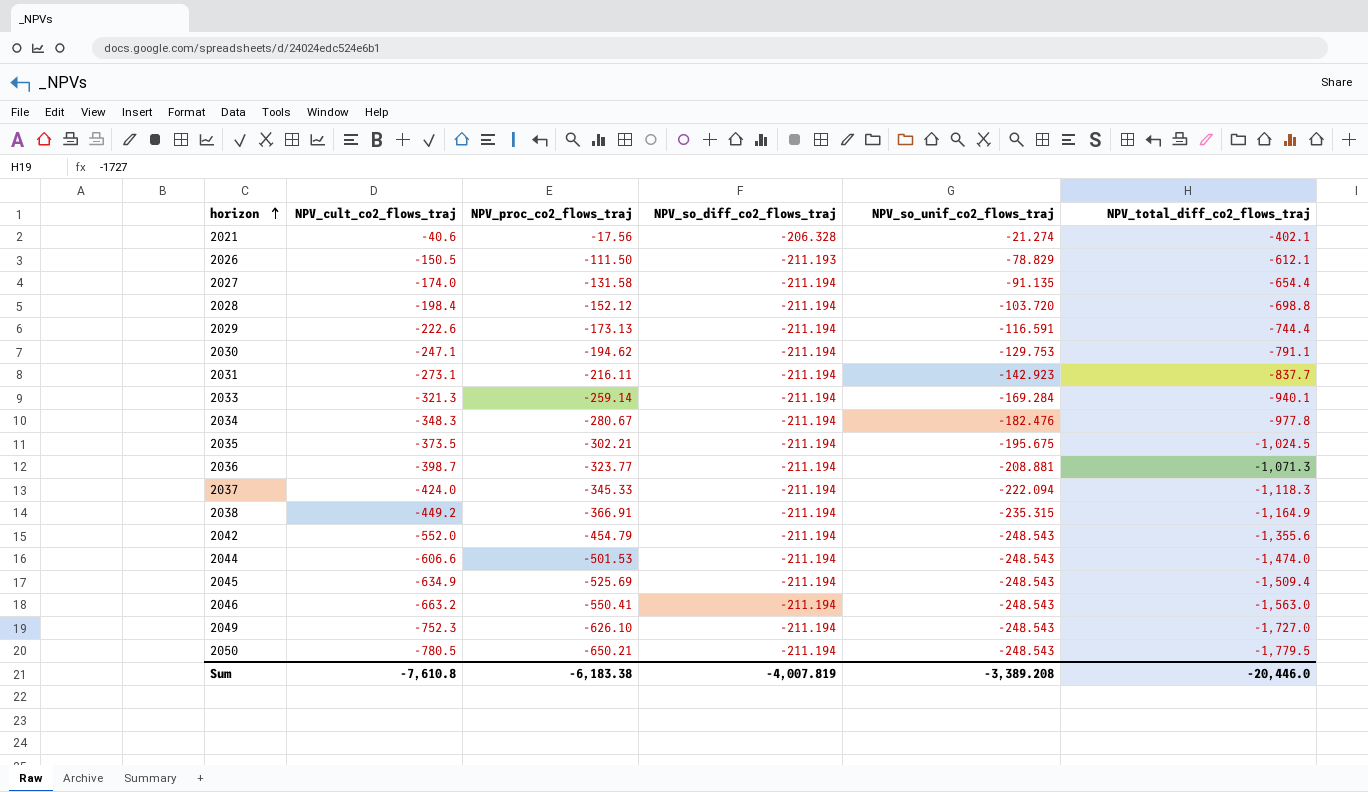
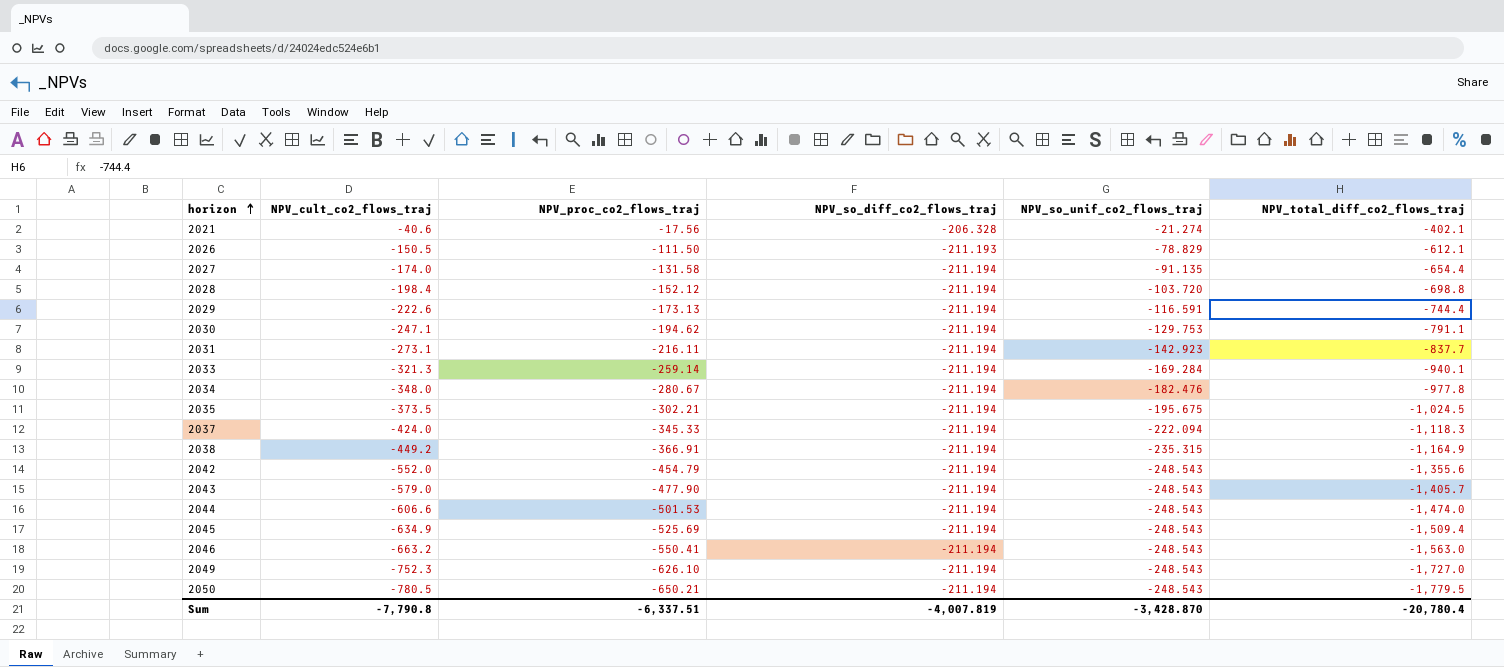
row 2036: -398.7 | -323.77 | -211.194 | -208.881 | -1,071.3 -> none
2034 | NPV_cult_co2_flows_traj: -348.3 -> -348.0
row 2043: none -> -579.0 | -477.90 | -211.194 | -248.543 | -1,405.7
Sum | NPV_cult_co2_flows_traj: -7,610.8 -> -7,790.8
Sum | NPV_proc_co2_flows_traj: -6,183.38 -> -6,337.51
Sum | NPV_so_unif_co2_flows_traj: -3,389.208 -> -3,428.870
Sum | NPV_total_diff_co2_flows_traj: -20,446.0 -> -20,780.4

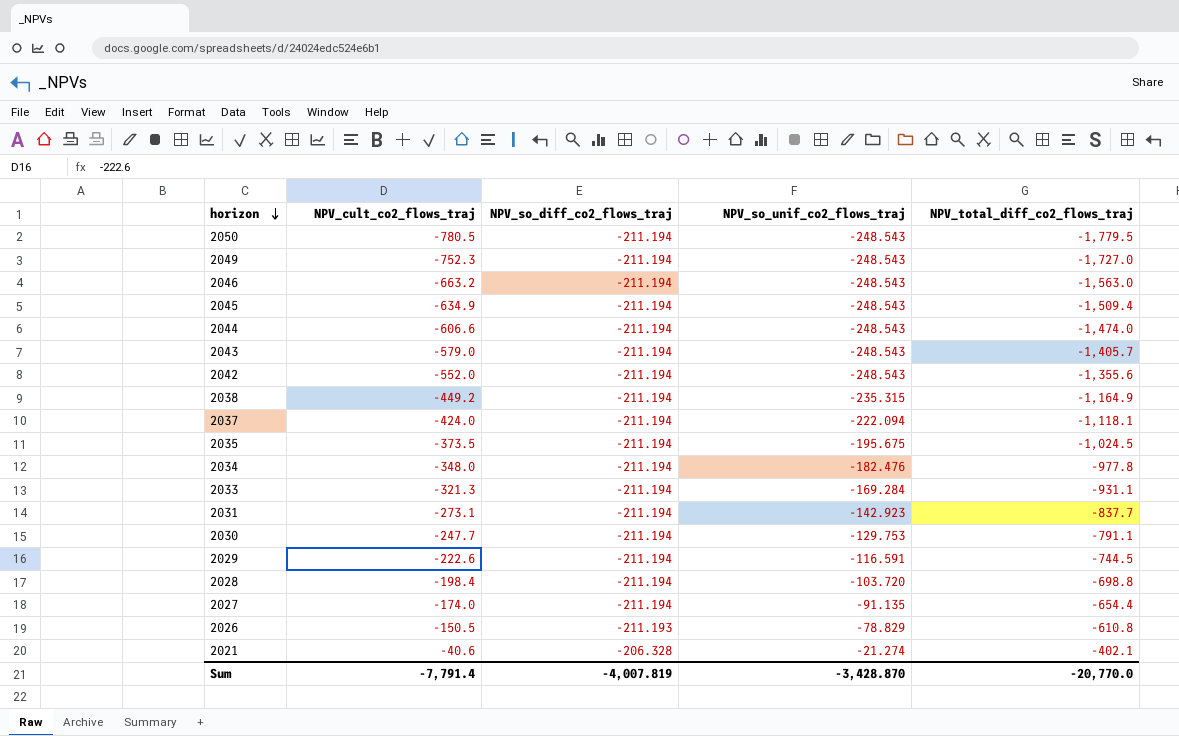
row order: horizon ascending -> horizon descending
column NPV_proc_co2_flows_traj | position: 3 -> none
2037 | NPV_total_diff_co2_flows_traj: -1,118.3 -> -1,118.1
2033 | NPV_total_diff_co2_flows_traj: -940.1 -> -931.1
2030 | NPV_cult_co2_flows_traj: -247.1 -> -247.7
2029 | NPV_total_diff_co2_flows_traj: -744.4 -> -744.5
2026 | NPV_total_diff_co2_flows_traj: -612.1 -> -610.8
Sum | NPV_cult_co2_flows_traj: -7,790.8 -> -7,791.4
Sum | NPV_total_diff_co2_flows_traj: -20,780.4 -> -20,770.0

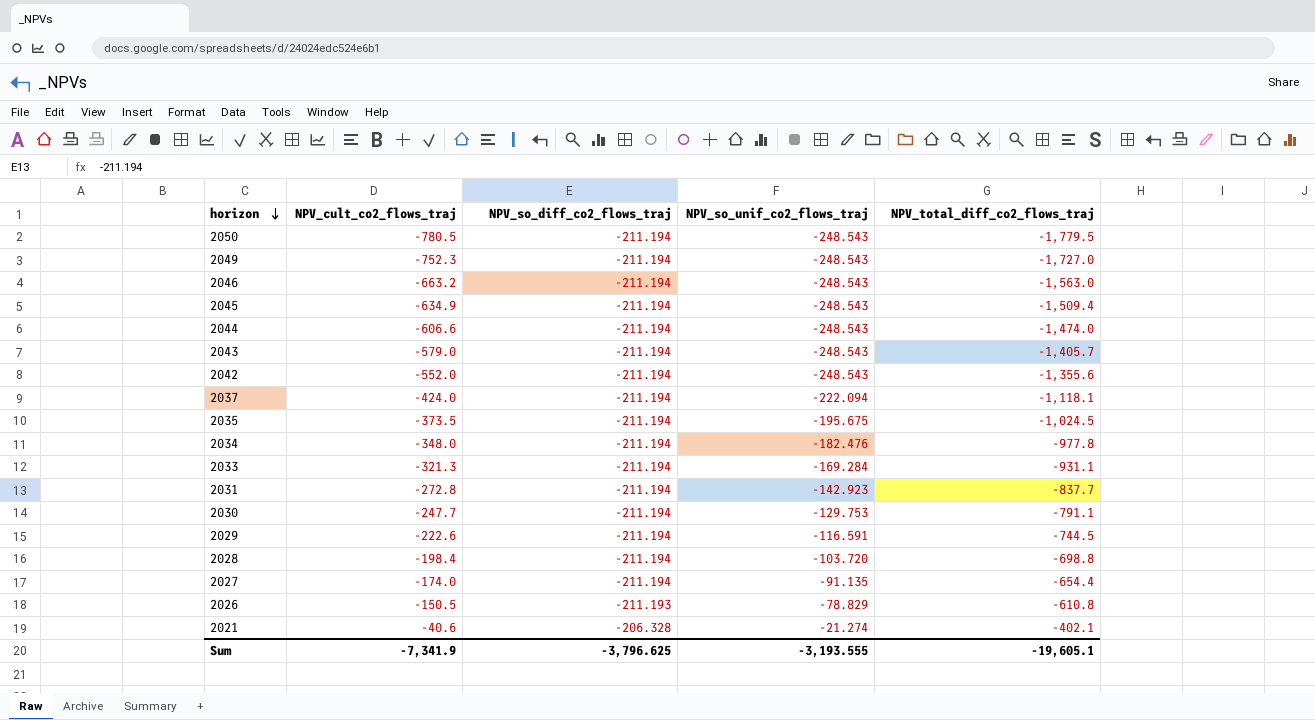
row 2038: -449.2 | -211.194 | -235.315 | -1,164.9 -> none
2031 | NPV_cult_co2_flows_traj: -273.1 -> -272.8
Sum | NPV_cult_co2_flows_traj: -7,791.4 -> -7,341.9
Sum | NPV_so_diff_co2_flows_traj: -4,007.819 -> -3,796.625
Sum | NPV_so_unif_co2_flows_traj: -3,428.870 -> -3,193.555
Sum | NPV_total_diff_co2_flows_traj: -20,770.0 -> -19,605.1

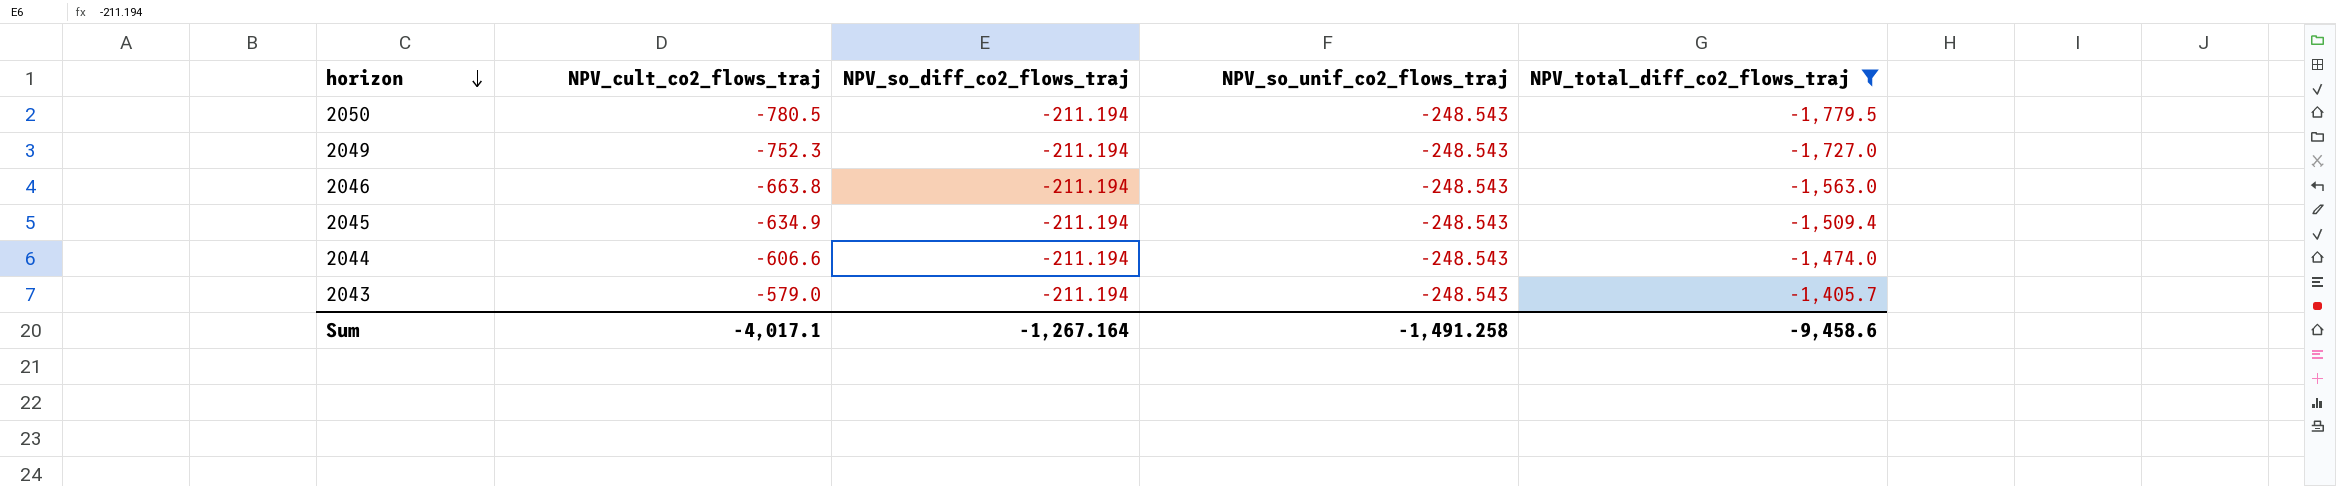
filter: none -> NPV_total_diff_co2_flows_traj <= -1,405.7
2046 | NPV_cult_co2_flows_traj: -663.2 -> -663.8
Sum | NPV_cult_co2_flows_traj: -7,341.9 -> -4,017.1
Sum | NPV_so_diff_co2_flows_traj: -3,796.625 -> -1,267.164
Sum | NPV_so_unif_co2_flows_traj: -3,193.555 -> -1,491.258
Sum | NPV_total_diff_co2_flows_traj: -19,605.1 -> -9,458.6

